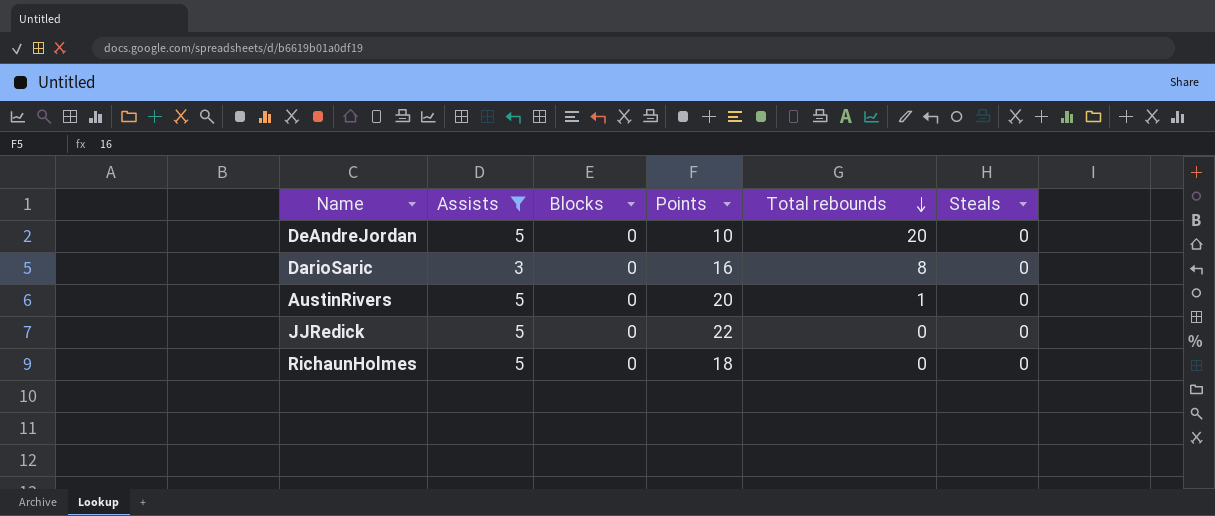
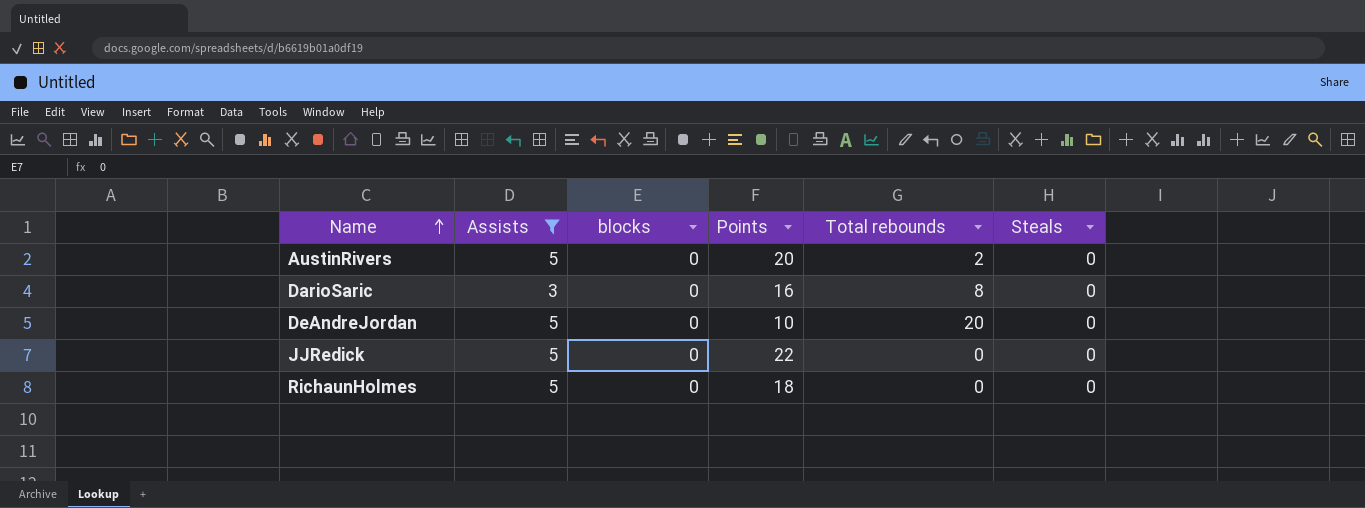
row order: Total rebounds descending -> Name ascending
column name: Blocks -> blocks
AustinRivers | Total rebounds: 1 -> 2

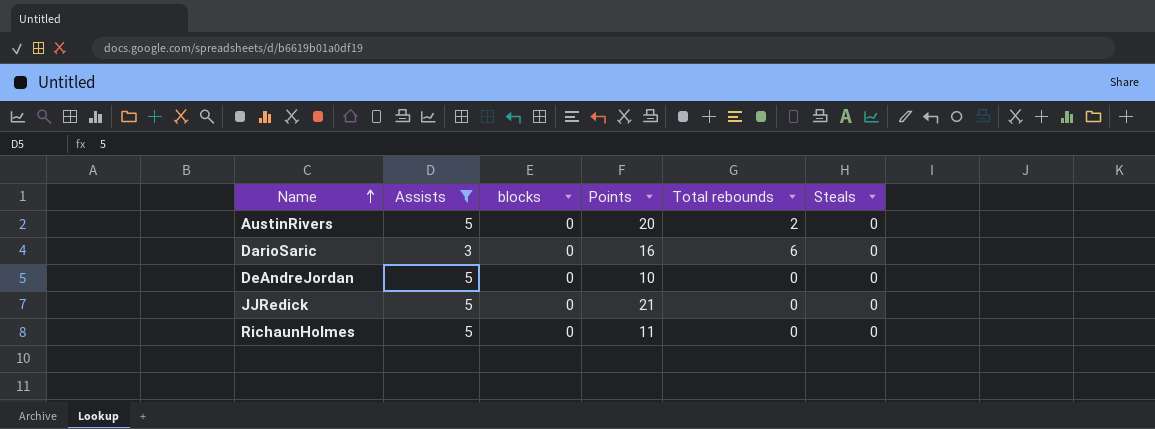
DarioSaric | Total rebounds: 8 -> 6
DeAndreJordan | Total rebounds: 20 -> 0
JJRedick | Points: 22 -> 21
RichaunHolmes | Points: 18 -> 11

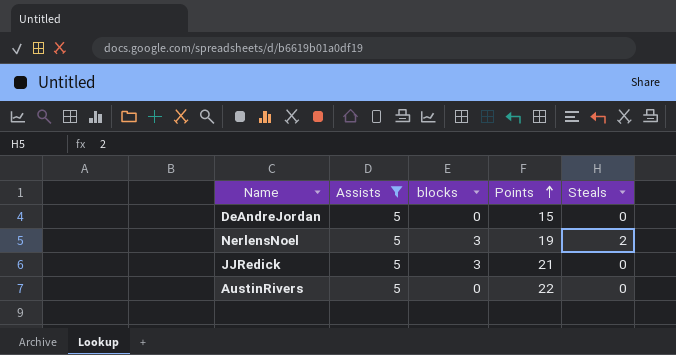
row order: Name ascending -> Points ascending
column Total rebounds | position: 5 -> none
row DarioSaric: 3 | 0 | 16 | 6 | 0 -> none
row RichaunHolmes: 5 | 0 | 11 | 0 | 0 -> none
DeAndreJordan | Points: 10 -> 15
row NerlensNoel: none -> 5 | 3 | 19 | 2
JJRedick | blocks: 0 -> 3
AustinRivers | Points: 20 -> 22

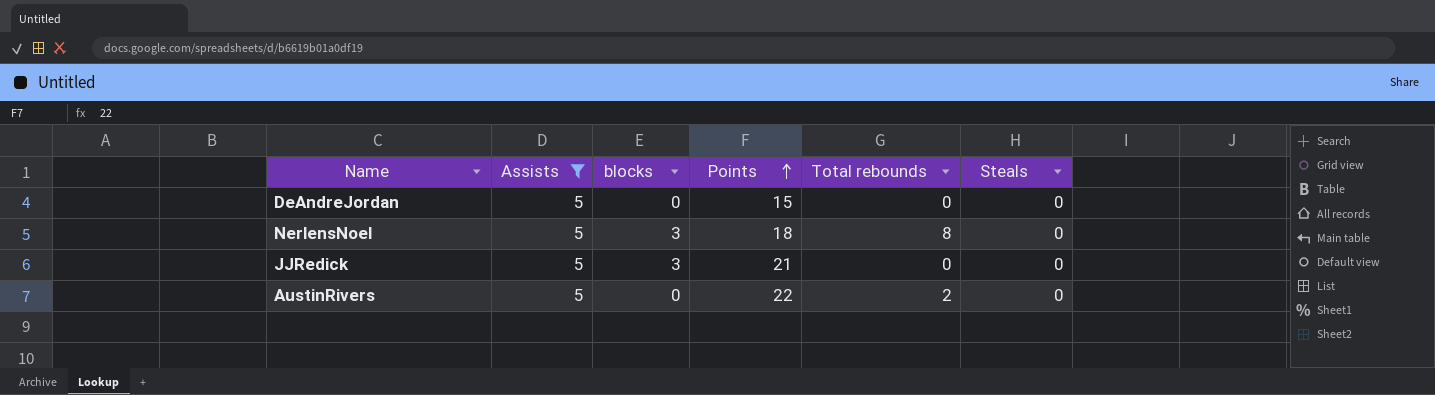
column Total rebounds | position: none -> 5
NerlensNoel | Points: 19 -> 18
NerlensNoel | Steals: 2 -> 0

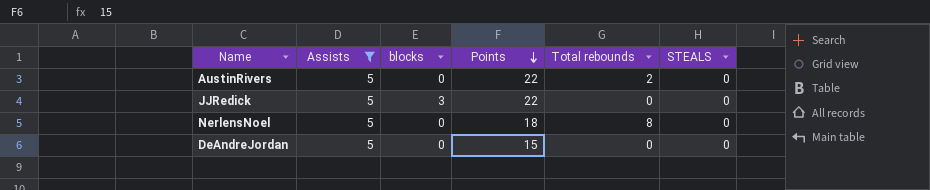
row order: Points ascending -> Points descending
column name: Steals -> STEALS
JJRedick | Points: 21 -> 22
NerlensNoel | blocks: 3 -> 0

